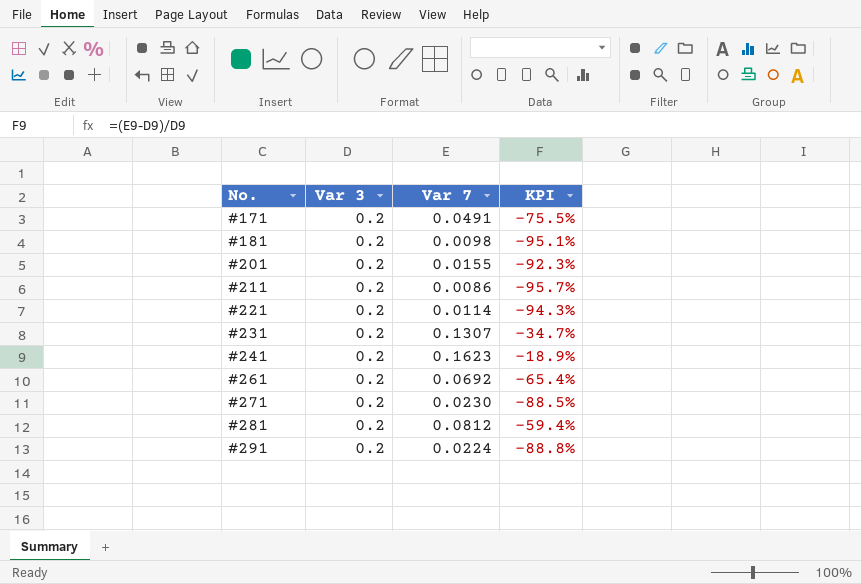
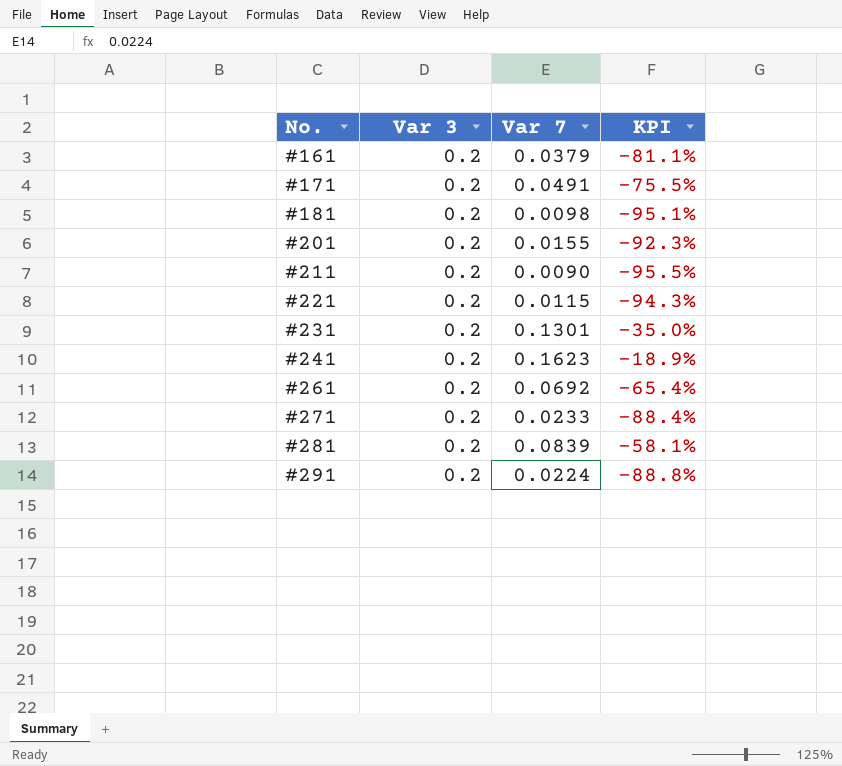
row #161: none -> 0.2 | 0.0379 | -81.1%
#211 | Var 7: 0.0086 -> 0.0090
#211 | KPI: -95.7% -> -95.5%
#221 | Var 7: 0.0114 -> 0.0115
#231 | Var 7: 0.1307 -> 0.1301
#231 | KPI: -34.7% -> -35.0%
#271 | Var 7: 0.0230 -> 0.0233
#271 | KPI: -88.5% -> -88.4%
#281 | Var 7: 0.0812 -> 0.0839
#281 | KPI: -59.4% -> -58.1%

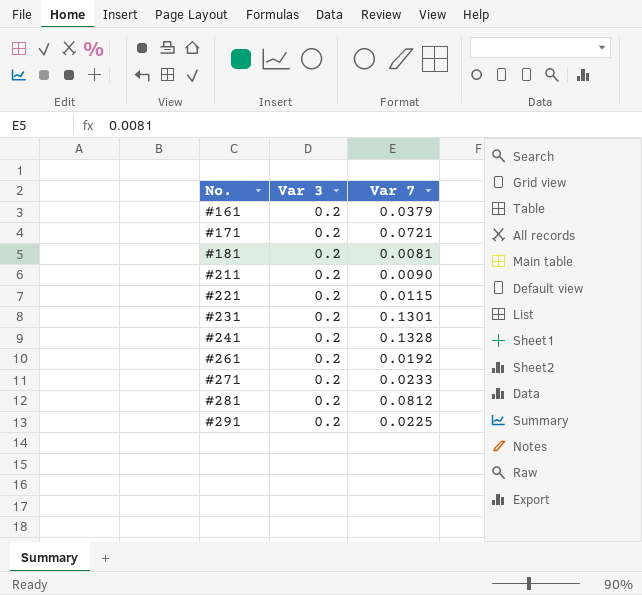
column KPI | formula: ([Var 7] - [Var 3]) / [Var 3] -> none
row #201: 0.2 | 0.0155 | -92.3% -> none
#171 | Var 7: 0.0491 -> 0.0721
#181 | Var 7: 0.0098 -> 0.0081
#241 | Var 7: 0.1623 -> 0.1328
#261 | Var 7: 0.0692 -> 0.0192
#281 | Var 7: 0.0839 -> 0.0812
#291 | Var 7: 0.0224 -> 0.0225

